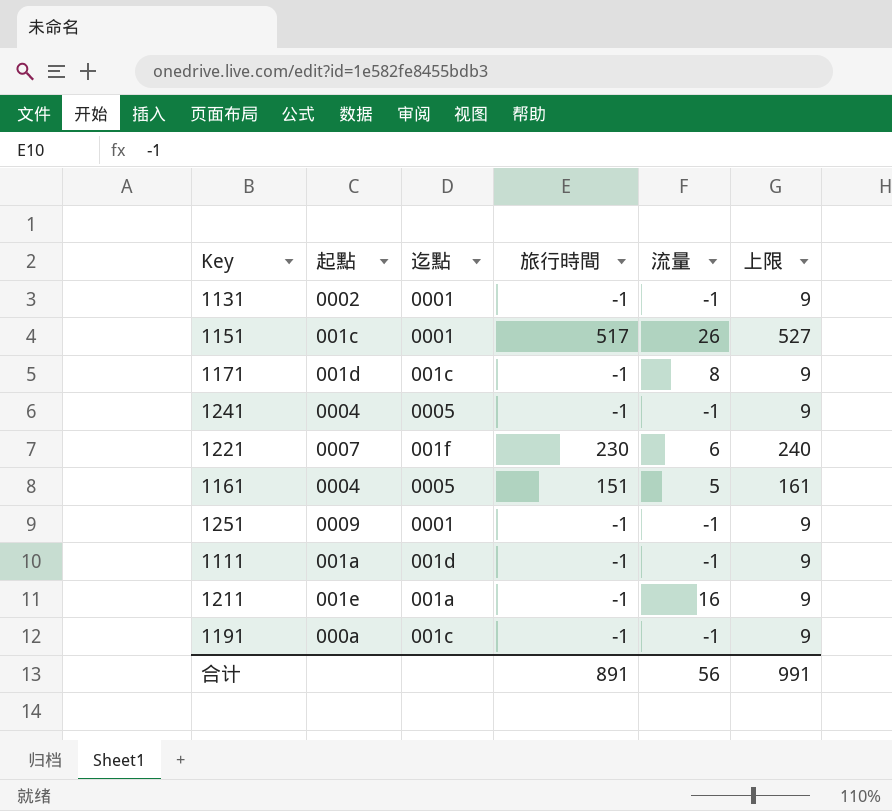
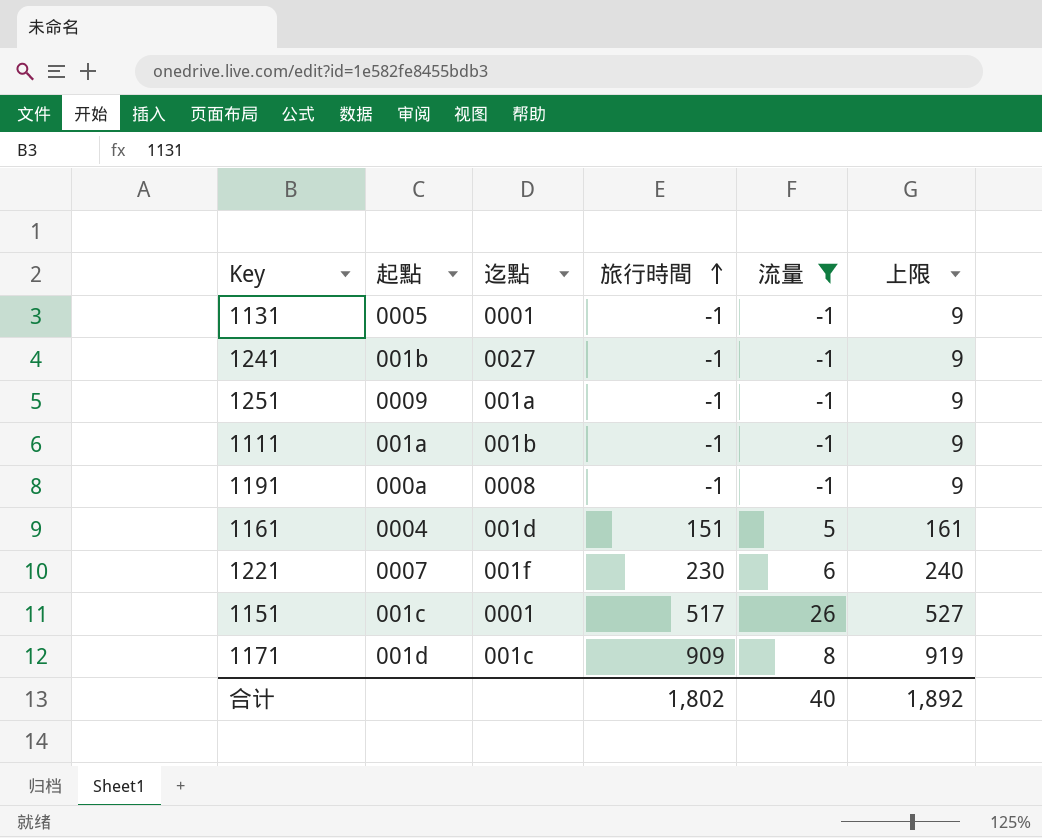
filter: none -> 流量 != 16
row order: none -> 旅行時間 ascending
1131 | 起點: 0002 -> 0005
1241 | 起點: 0004 -> 001b
1241 | 迄點: 0005 -> 0027
1251 | 迄點: 0001 -> 001a
1111 | 迄點: 001d -> 001b
1191 | 迄點: 001c -> 0008
1161 | 迄點: 0005 -> 001d
1171 | 旅行時間: -1 -> 909
1171 | 上限: 9 -> 919
合计 | 旅行時間: 891 -> 1,802
合计 | 流量: 56 -> 40
合计 | 上限: 991 -> 1,892

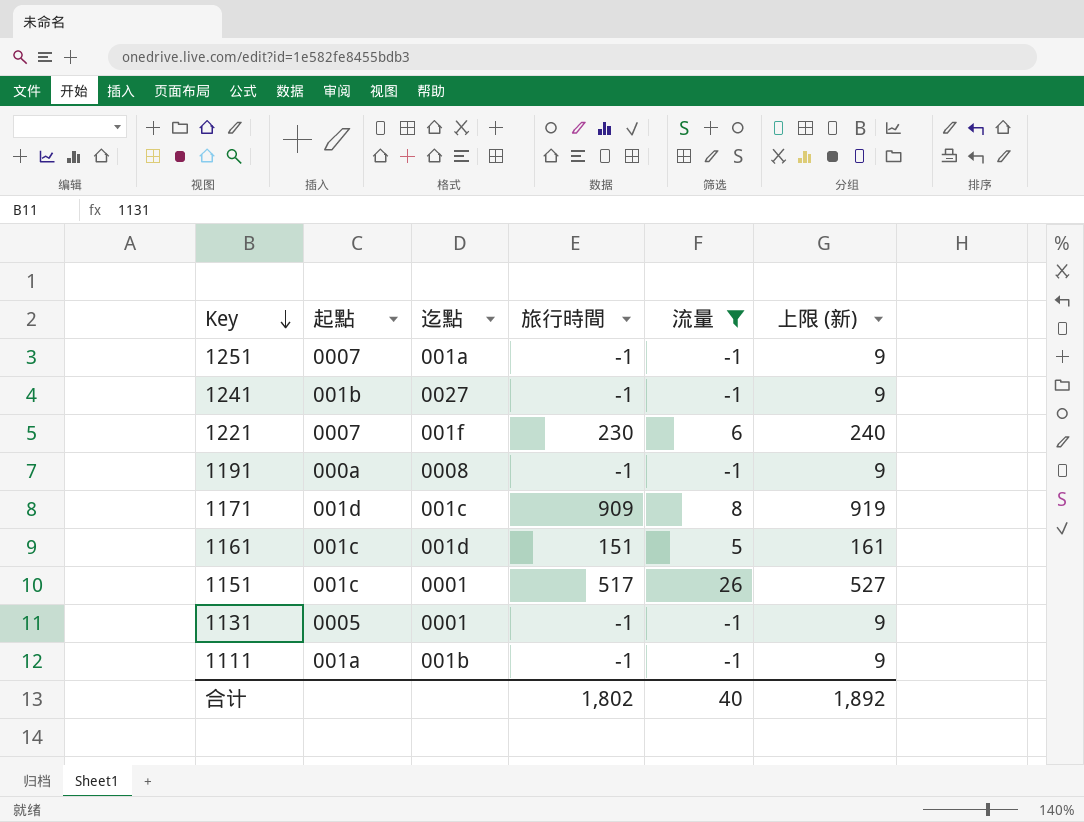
row order: 旅行時間 ascending -> Key descending
column name: 上限 -> 上限 (新)
1251 | 起點: 0009 -> 0007
1161 | 起點: 0004 -> 001c

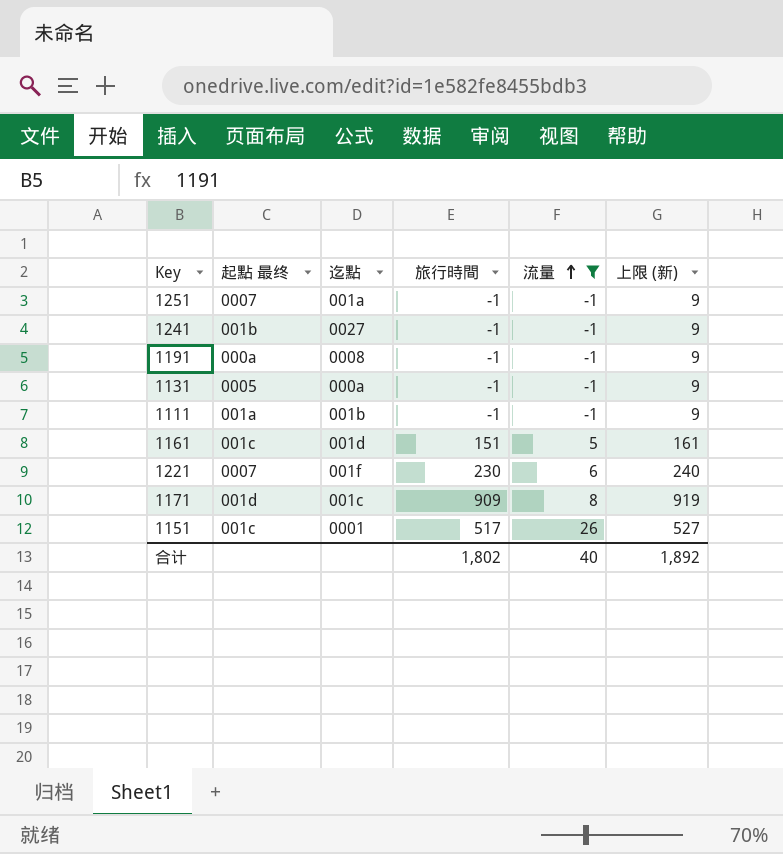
row order: Key descending -> 流量 ascending
column name: 起點 -> 起點 最终
1131 | 迄點: 0001 -> 000a

